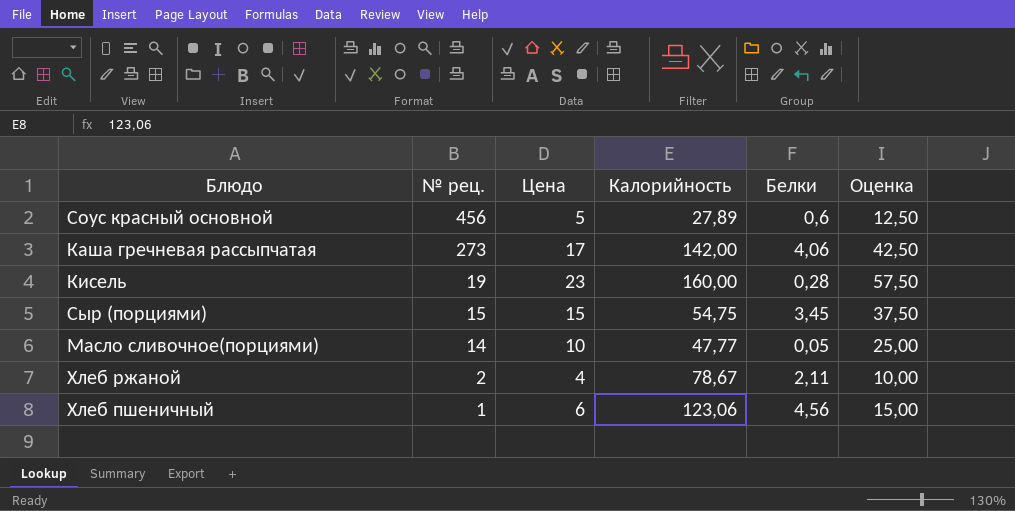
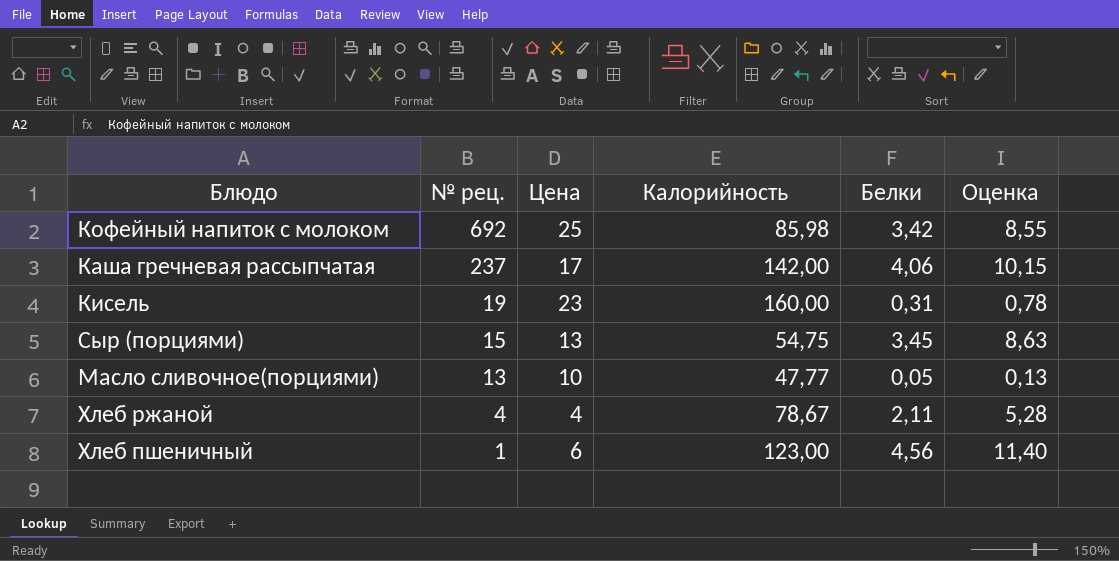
column Оценка | formula: [Цена] * 2,5 -> [Белки] * 2,5
row Соус красный основной: 456 | 5 | 27,89 | 0,6 | 12,50 -> none
row Кофейный напиток с молоком: none -> 692 | 25 | 85,98 | 3,42 | 8,55
Каша гречневая рассыпчатая | № рец.: 273 -> 237
Кисель | Белки: 0,28 -> 0,31
Сыр (порциями) | Цена: 15 -> 13
Масло сливочное(порциями) | № рец.: 14 -> 13
Хлеб ржаной | № рец.: 2 -> 4
Хлеб пшеничный | Калорийность: 123,06 -> 123,00

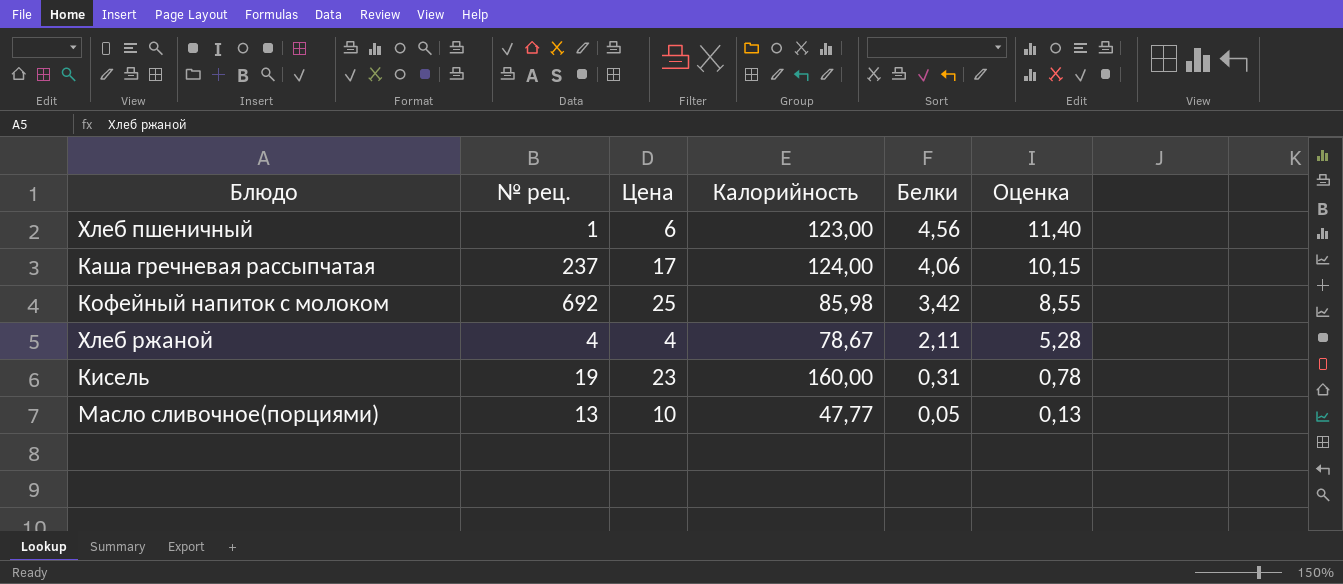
row order: № рец. descending -> Белки descending
row Сыр (порциями): 15 | 13 | 54,75 | 3,45 | 8,63 -> none
Каша гречневая рассыпчатая | Калорийность: 142,00 -> 124,00

